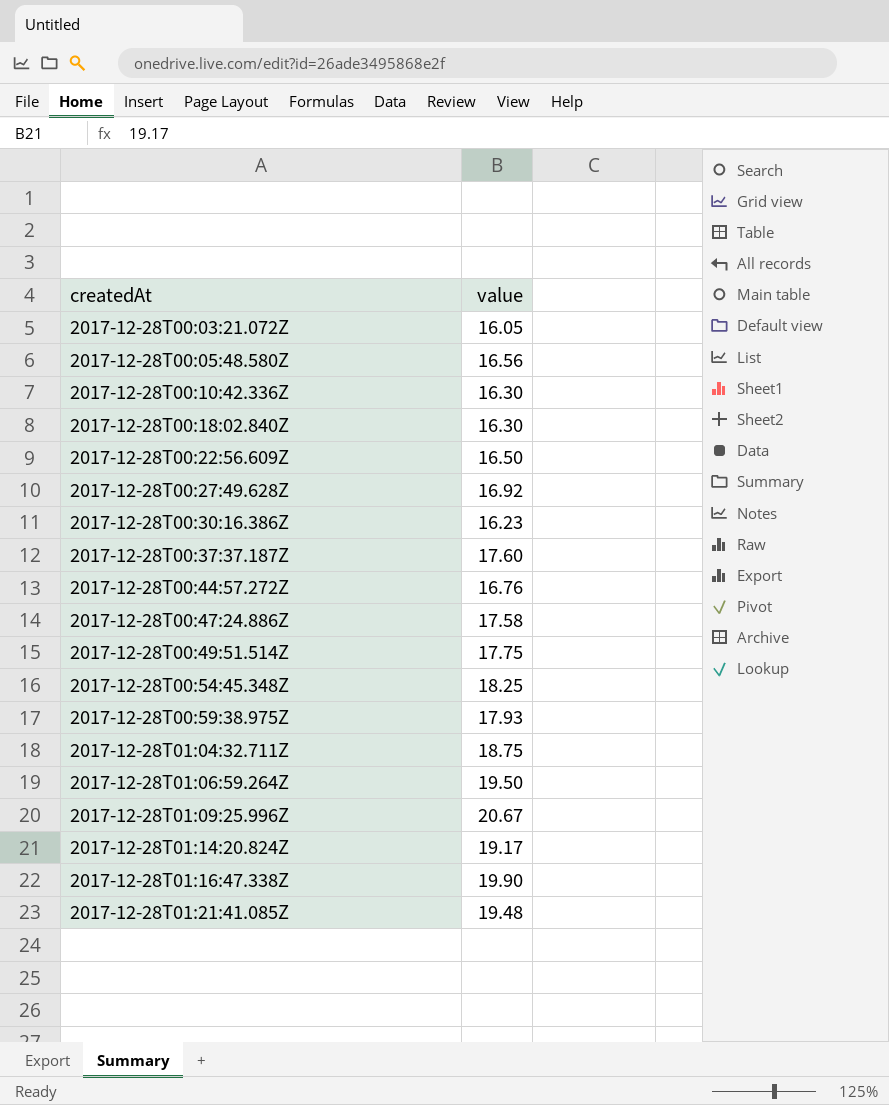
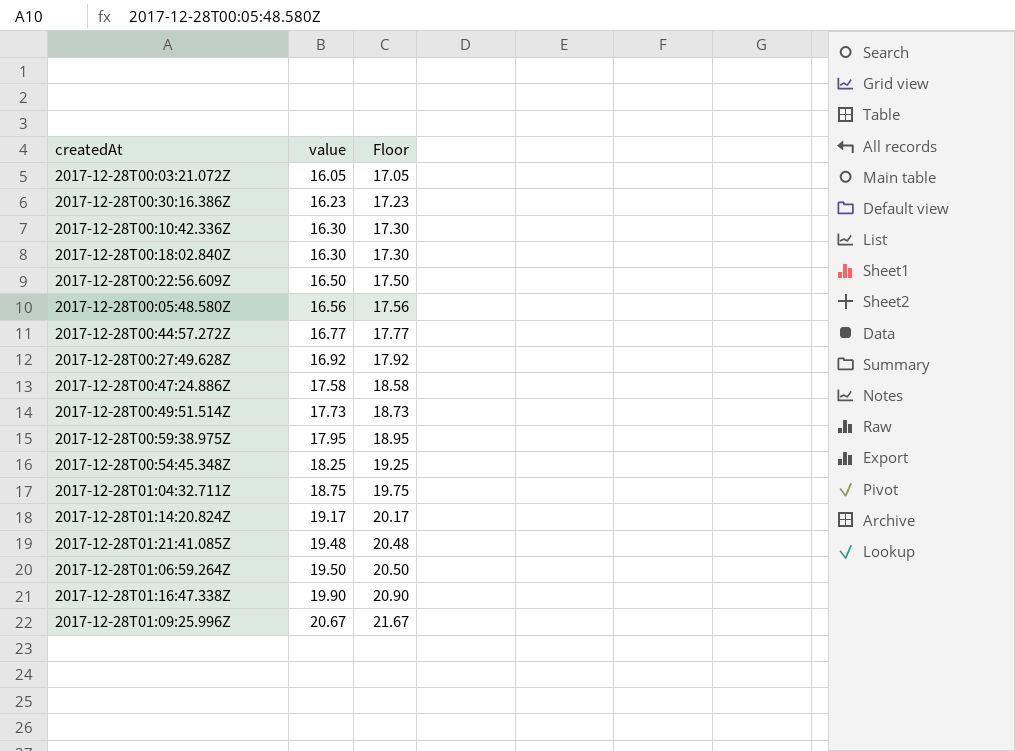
row order: createdAt ascending -> value ascending
column Floor | formula: none -> [value] + 1
row 2017-12-28T00:37:37.187Z: 17.60 -> none
2017-12-28T00:44:57.272Z | value: 16.76 -> 16.77
2017-12-28T00:49:51.514Z | value: 17.75 -> 17.73
2017-12-28T00:59:38.975Z | value: 17.93 -> 17.95

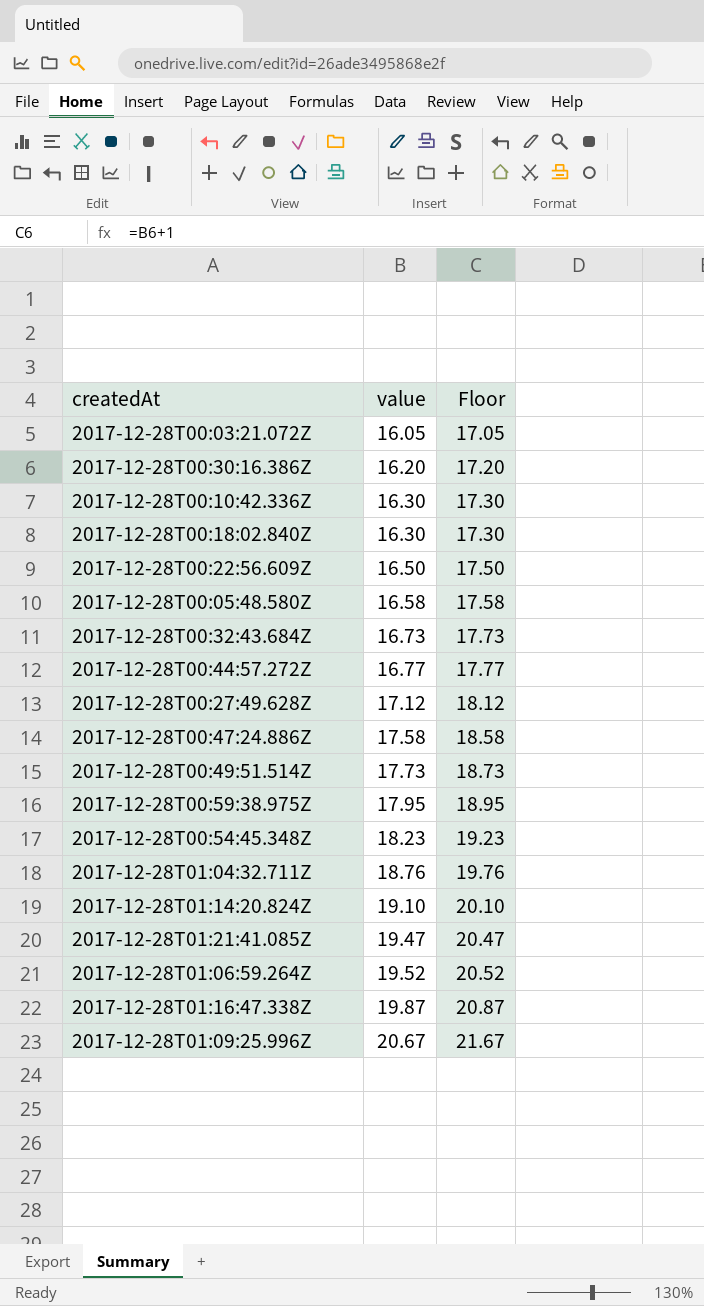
2017-12-28T00:30:16.386Z | value: 16.23 -> 16.20
2017-12-28T00:30:16.386Z | Floor: 17.23 -> 17.20
2017-12-28T00:05:48.580Z | value: 16.56 -> 16.58
2017-12-28T00:05:48.580Z | Floor: 17.56 -> 17.58
row 2017-12-28T00:32:43.684Z: none -> 16.73 | 17.73
2017-12-28T00:27:49.628Z | value: 16.92 -> 17.12
2017-12-28T00:27:49.628Z | Floor: 17.92 -> 18.12
2017-12-28T00:54:45.348Z | value: 18.25 -> 18.23
2017-12-28T00:54:45.348Z | Floor: 19.25 -> 19.23
2017-12-28T01:04:32.711Z | value: 18.75 -> 18.76
2017-12-28T01:04:32.711Z | Floor: 19.75 -> 19.76
2017-12-28T01:14:20.824Z | value: 19.17 -> 19.10
2017-12-28T01:14:20.824Z | Floor: 20.17 -> 20.10
2017-12-28T01:21:41.085Z | value: 19.48 -> 19.47
2017-12-28T01:21:41.085Z | Floor: 20.48 -> 20.47
2017-12-28T01:06:59.264Z | value: 19.50 -> 19.52
2017-12-28T01:06:59.264Z | Floor: 20.50 -> 20.52
2017-12-28T01:16:47.338Z | value: 19.90 -> 19.87
2017-12-28T01:16:47.338Z | Floor: 20.90 -> 20.87

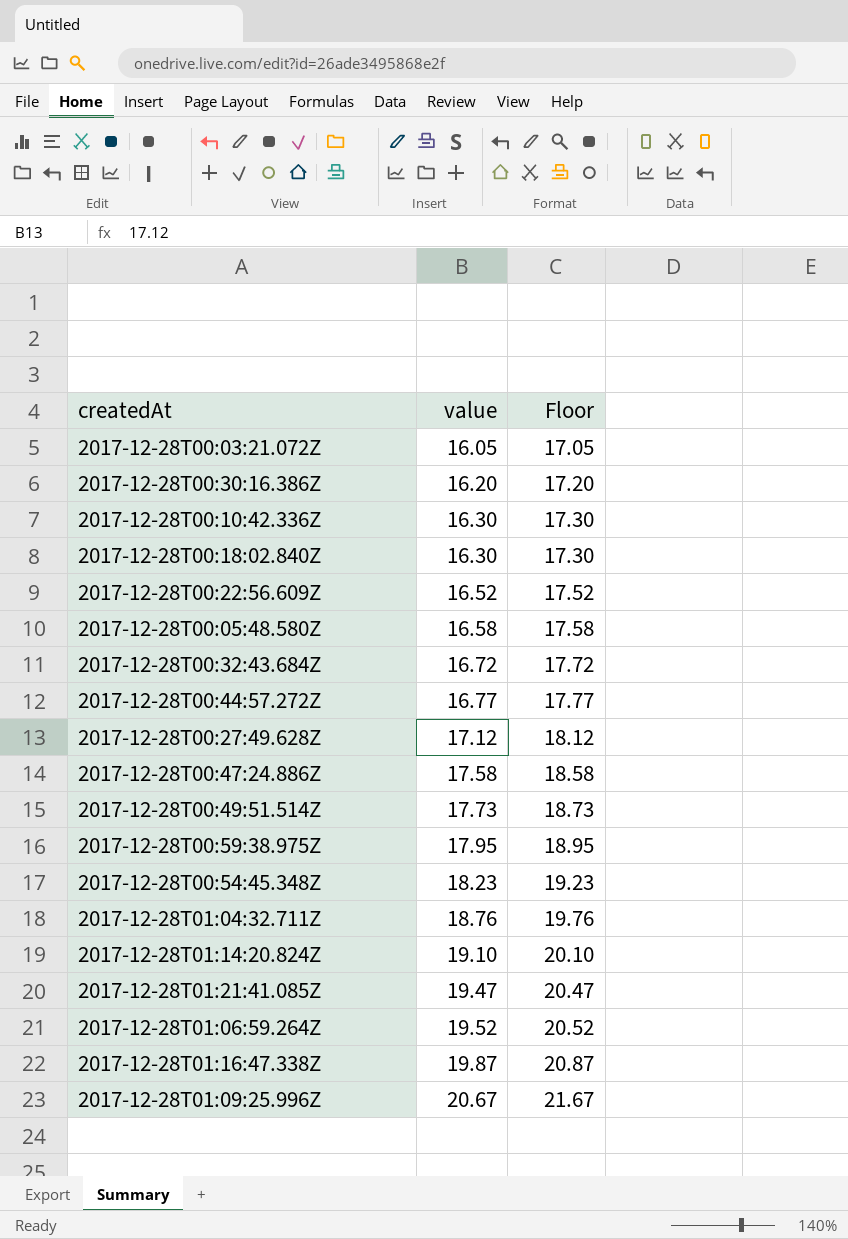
2017-12-28T00:22:56.609Z | value: 16.50 -> 16.52
2017-12-28T00:22:56.609Z | Floor: 17.50 -> 17.52
2017-12-28T00:32:43.684Z | value: 16.73 -> 16.72
2017-12-28T00:32:43.684Z | Floor: 17.73 -> 17.72

